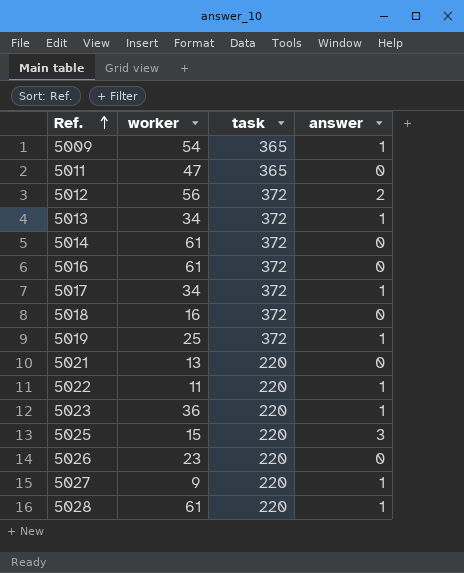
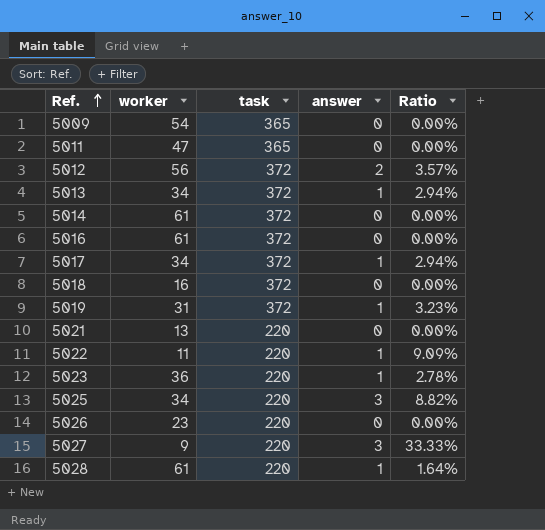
column Ratio | formula: none -> [answer] / [worker]
5009 | answer: 1 -> 0
5019 | worker: 25 -> 31
5025 | worker: 15 -> 34
5027 | answer: 1 -> 3

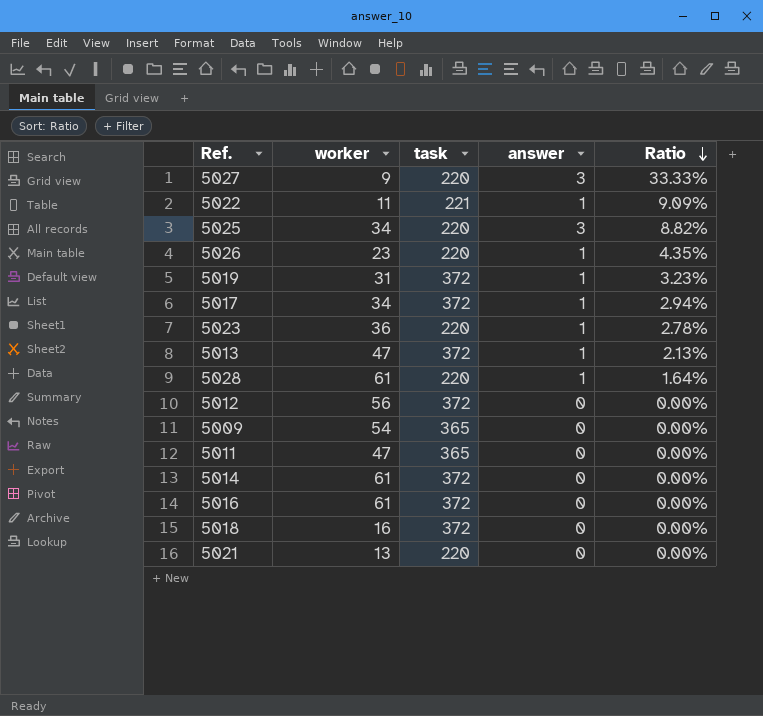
row order: Ref. ascending -> Ratio descending
5022 | task: 220 -> 221
5026 | answer: 0 -> 1
5026 | Ratio: 0.00% -> 4.35%
5013 | worker: 34 -> 47
5013 | Ratio: 2.94% -> 2.13%
5012 | answer: 2 -> 0
5012 | Ratio: 3.57% -> 0.00%

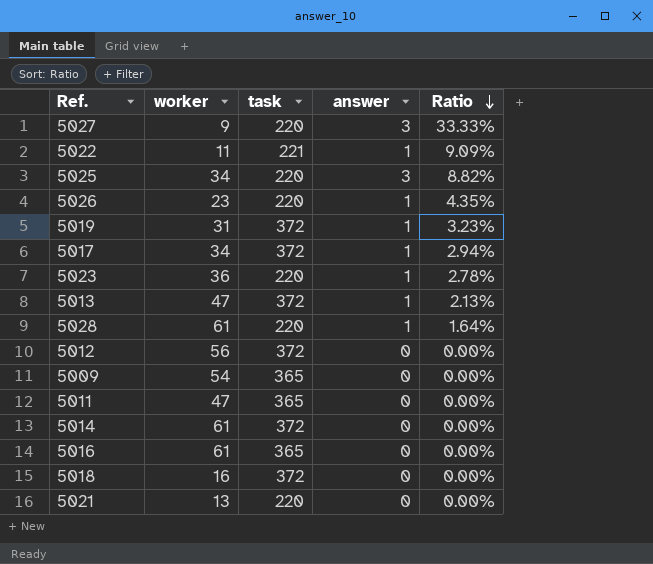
5016 | task: 372 -> 365

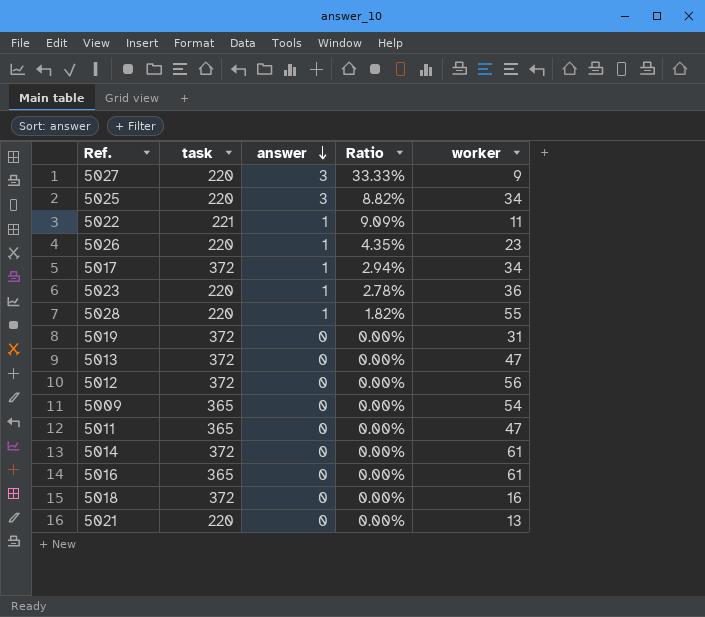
row order: Ratio descending -> answer descending
column worker | position: 2 -> 5
5028 | Ratio: 1.64% -> 1.82%
5028 | worker: 61 -> 55
5019 | answer: 1 -> 0
5019 | Ratio: 3.23% -> 0.00%
5013 | answer: 1 -> 0
5013 | Ratio: 2.13% -> 0.00%

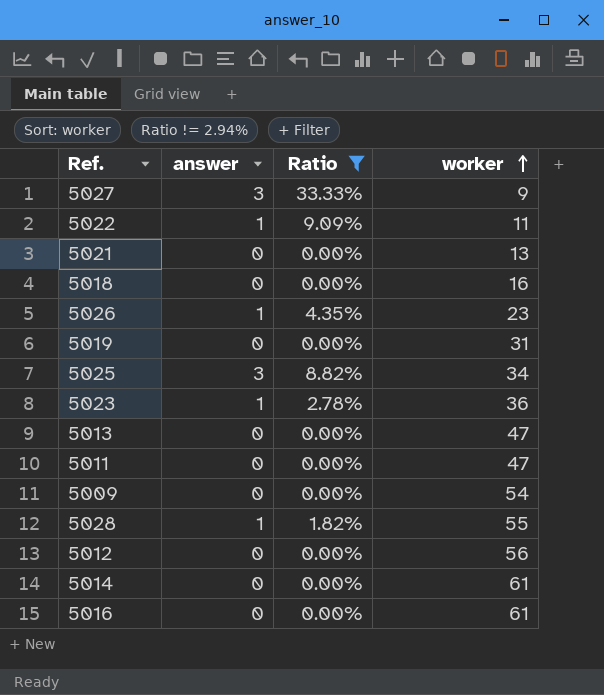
filter: none -> Ratio != 2.94%
row order: answer descending -> worker ascending
column task | position: 2 -> none

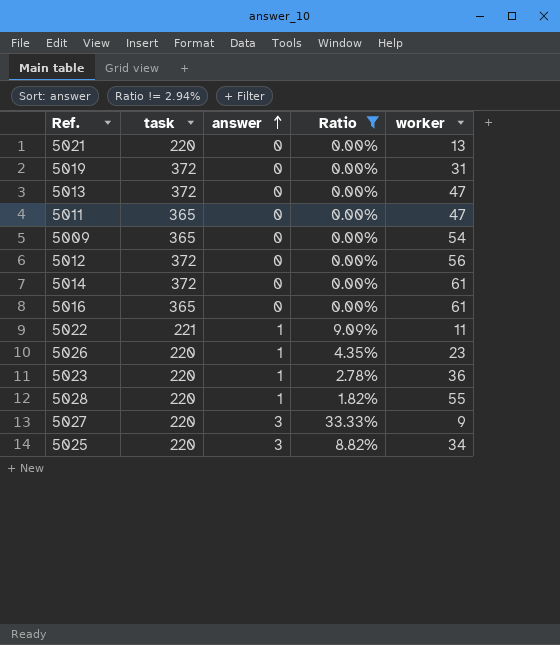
row order: worker ascending -> answer ascending
column task | position: none -> 2
row 5018: 0 | 0.00% | 16 -> none

